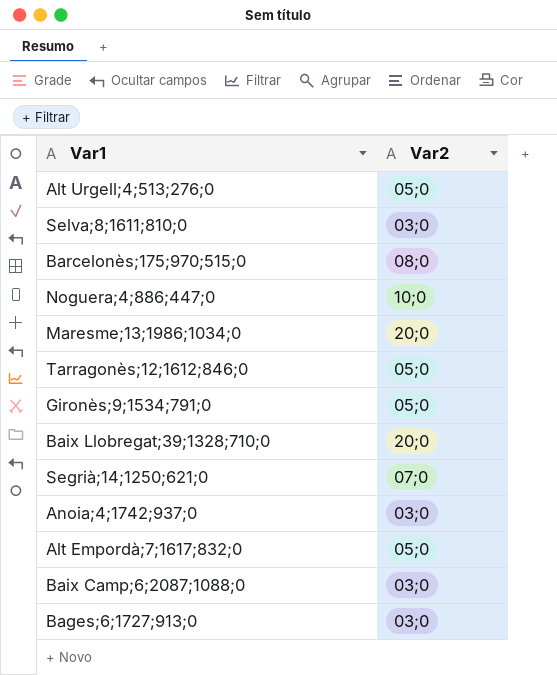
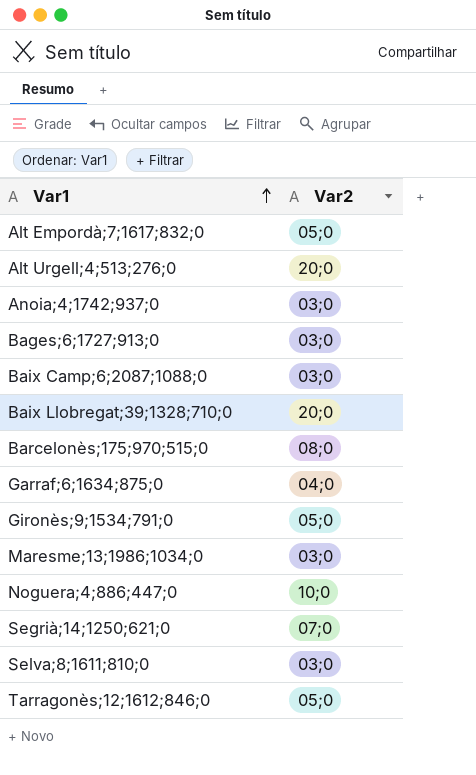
row order: none -> Var1 ascending
Alt Urgell;4;513;276;0 | Var2: 05;0 -> 20;0
row Garraf;6;1634;875;0: none -> 04;0
Maresme;13;1986;1034;0 | Var2: 20;0 -> 03;0

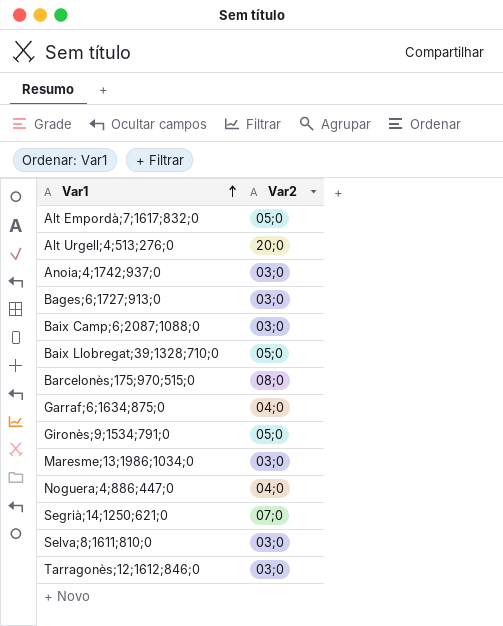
Baix Llobregat;39;1328;710;0 | Var2: 20;0 -> 05;0
Noguera;4;886;447;0 | Var2: 10;0 -> 04;0
Tarragonès;12;1612;846;0 | Var2: 05;0 -> 03;0

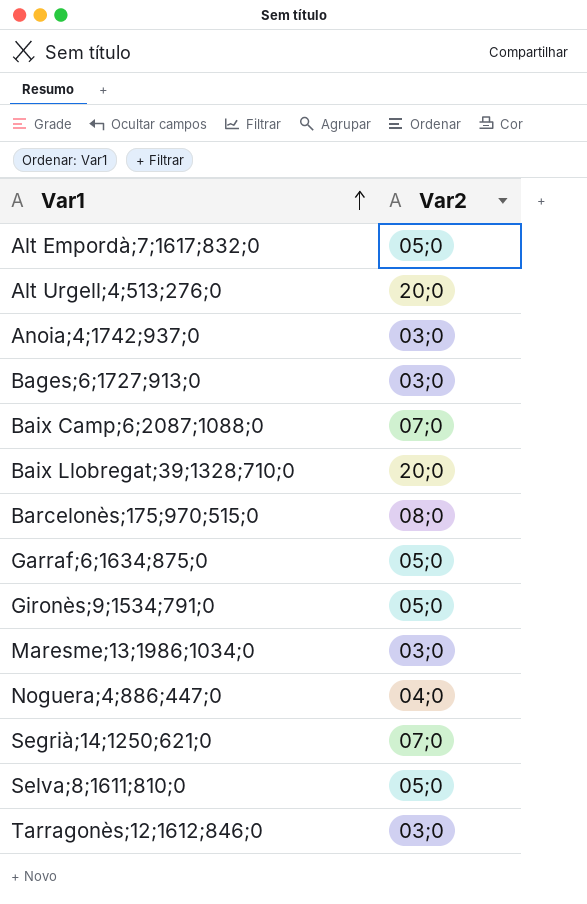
Baix Camp;6;2087;1088;0 | Var2: 03;0 -> 07;0
Baix Llobregat;39;1328;710;0 | Var2: 05;0 -> 20;0
Garraf;6;1634;875;0 | Var2: 04;0 -> 05;0
Selva;8;1611;810;0 | Var2: 03;0 -> 05;0

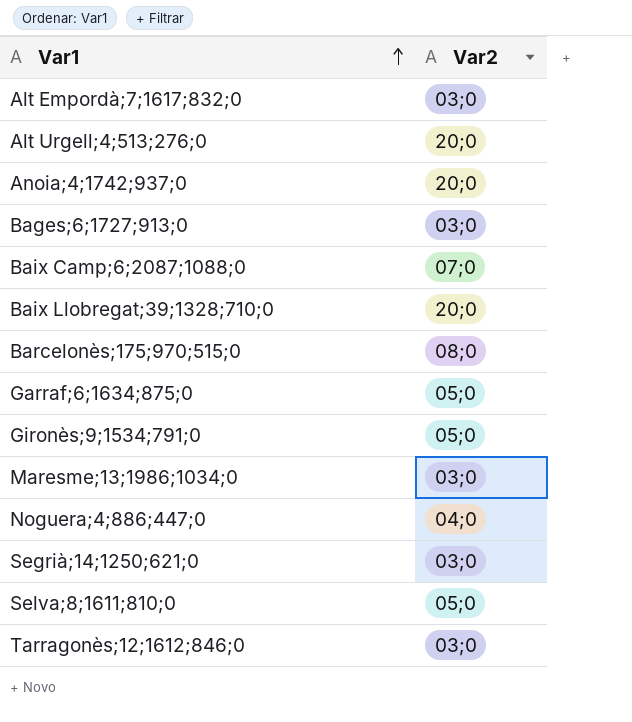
Alt Empordà;7;1617;832;0 | Var2: 05;0 -> 03;0
Anoia;4;1742;937;0 | Var2: 03;0 -> 20;0
Segrià;14;1250;621;0 | Var2: 07;0 -> 03;0

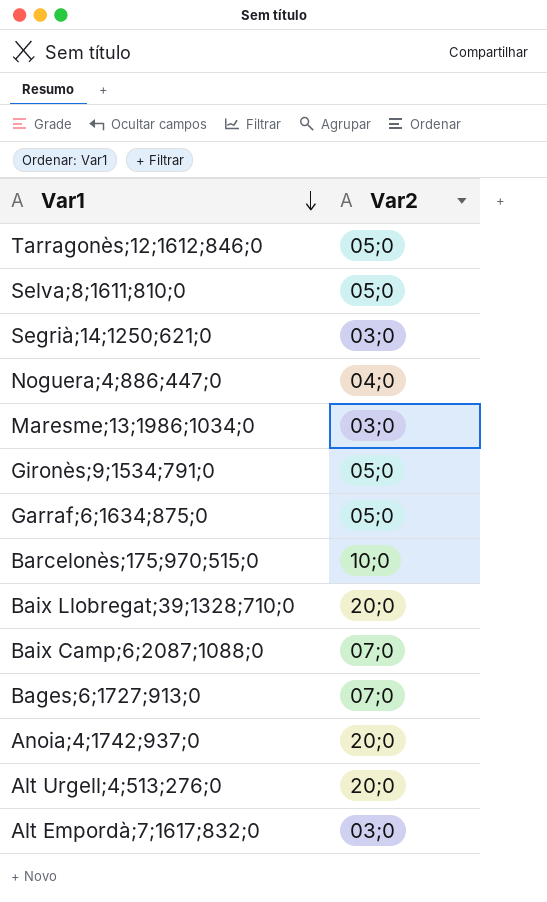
row order: Var1 ascending -> Var1 descending
Tarragonès;12;1612;846;0 | Var2: 03;0 -> 05;0
Barcelonès;175;970;515;0 | Var2: 08;0 -> 10;0
Bages;6;1727;913;0 | Var2: 03;0 -> 07;0

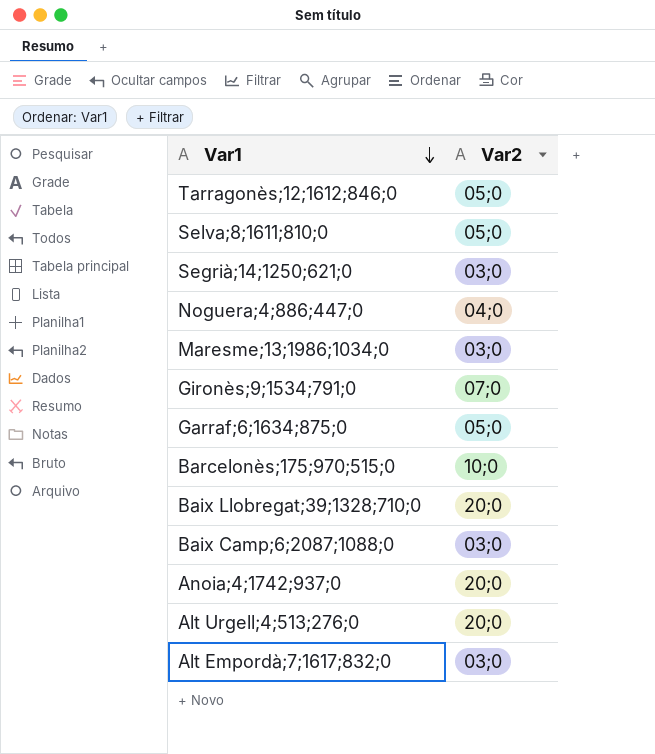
row Bages;6;1727;913;0: 07;0 -> none
Gironès;9;1534;791;0 | Var2: 05;0 -> 07;0
Baix Camp;6;2087;1088;0 | Var2: 07;0 -> 03;0

